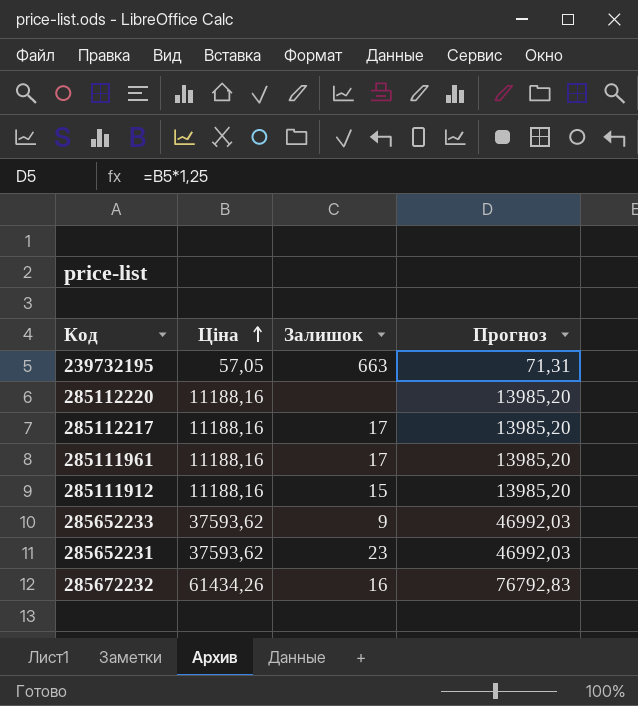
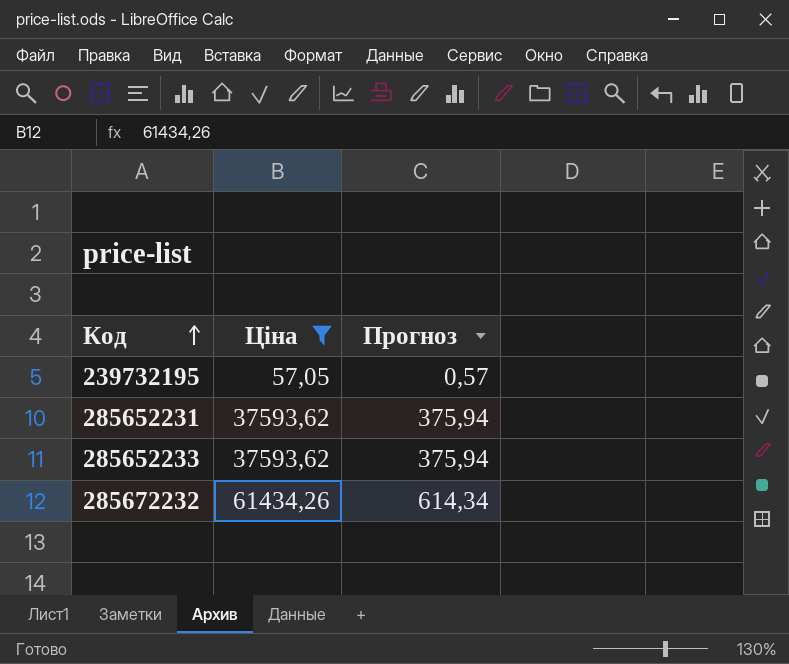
filter: none -> Ціна != 11188,16
row order: Ціна ascending -> Код ascending
column Залишок | position: 3 -> none
column Прогноз | formula: [Ціна] * 1,25 -> [Ціна] * 0,01

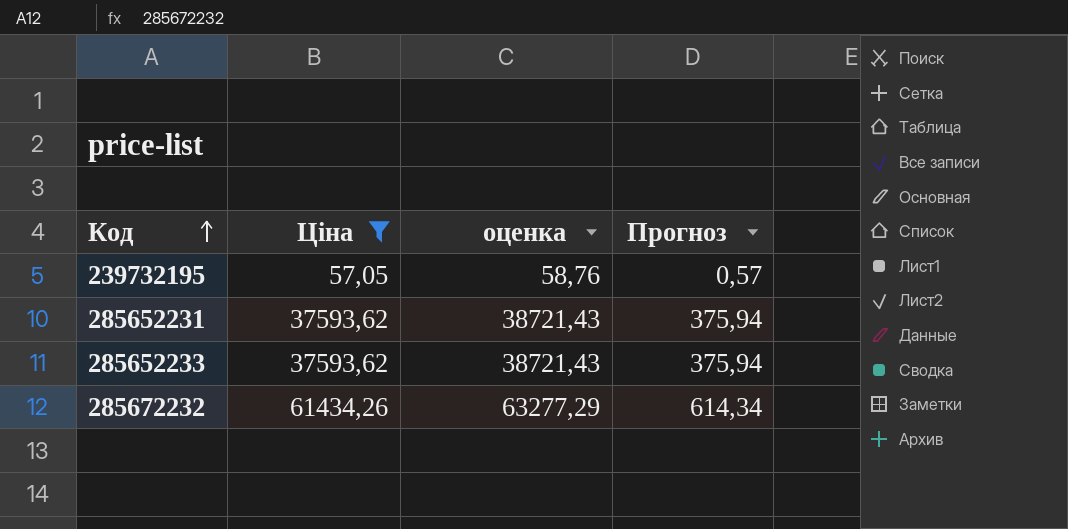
column оценка | formula: none -> [Ціна] * 1,03

